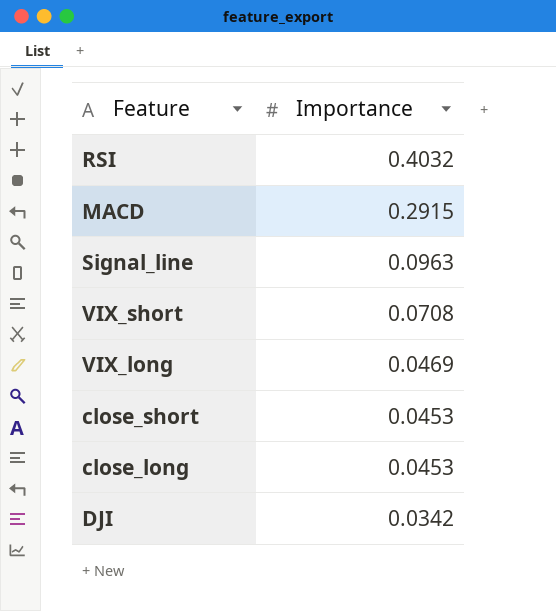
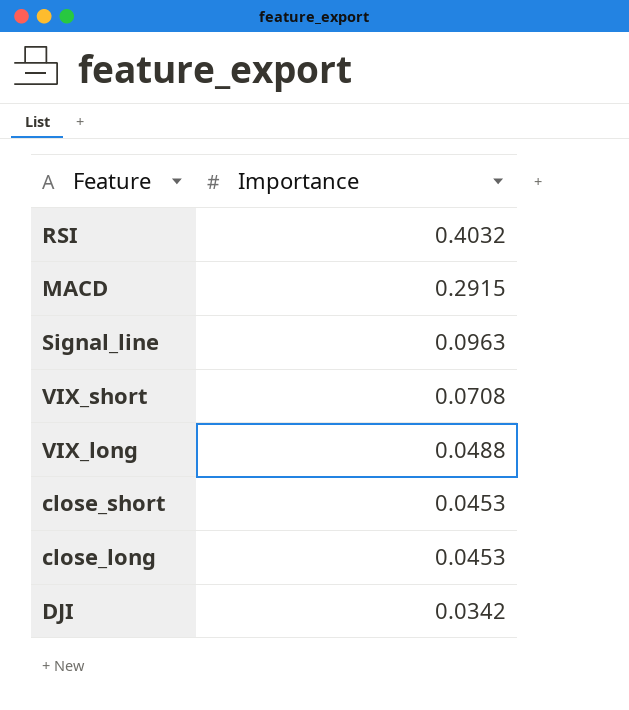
VIX_long | Importance: 0.0469 -> 0.0488

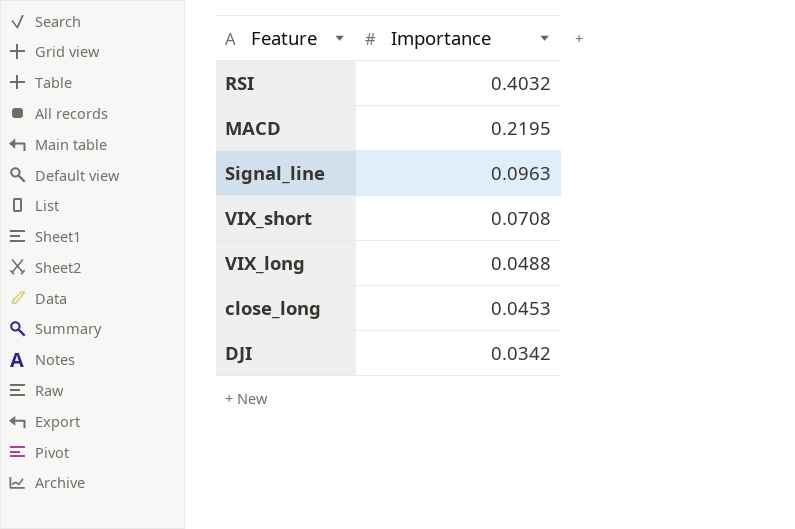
row close_short: 0.0453 -> none
MACD | Importance: 0.2915 -> 0.2195

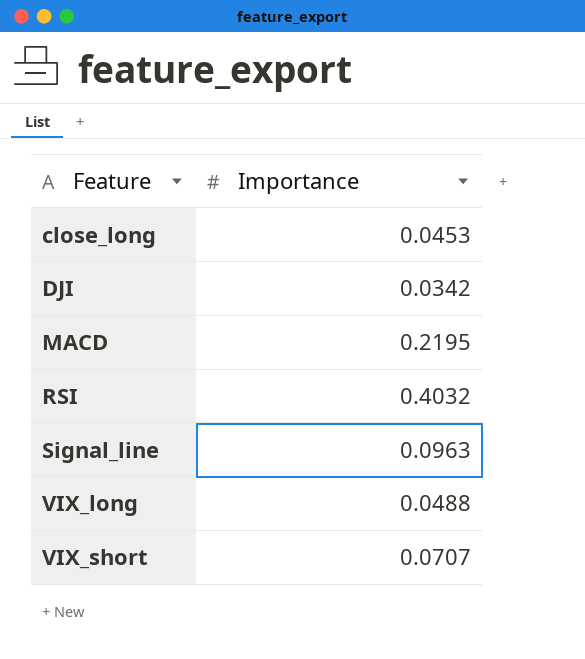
row order: Importance descending -> Feature ascending
VIX_short | Importance: 0.0708 -> 0.0707

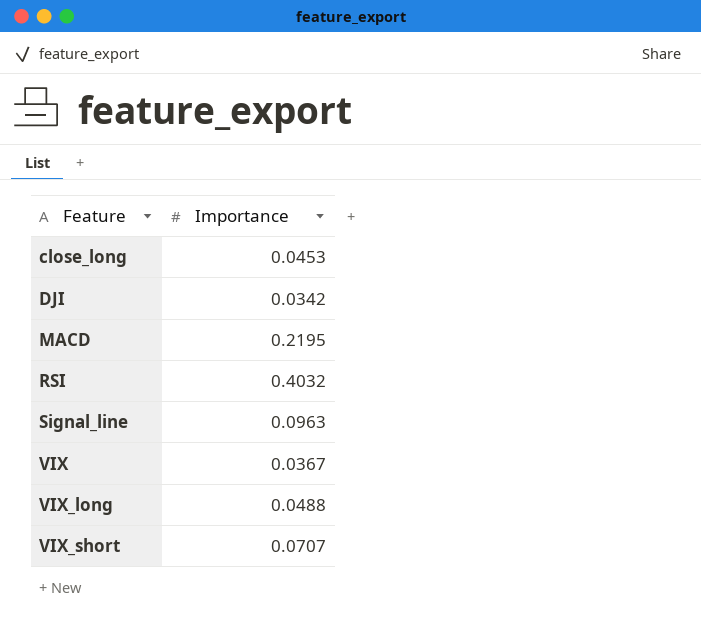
row VIX: none -> 0.0367

